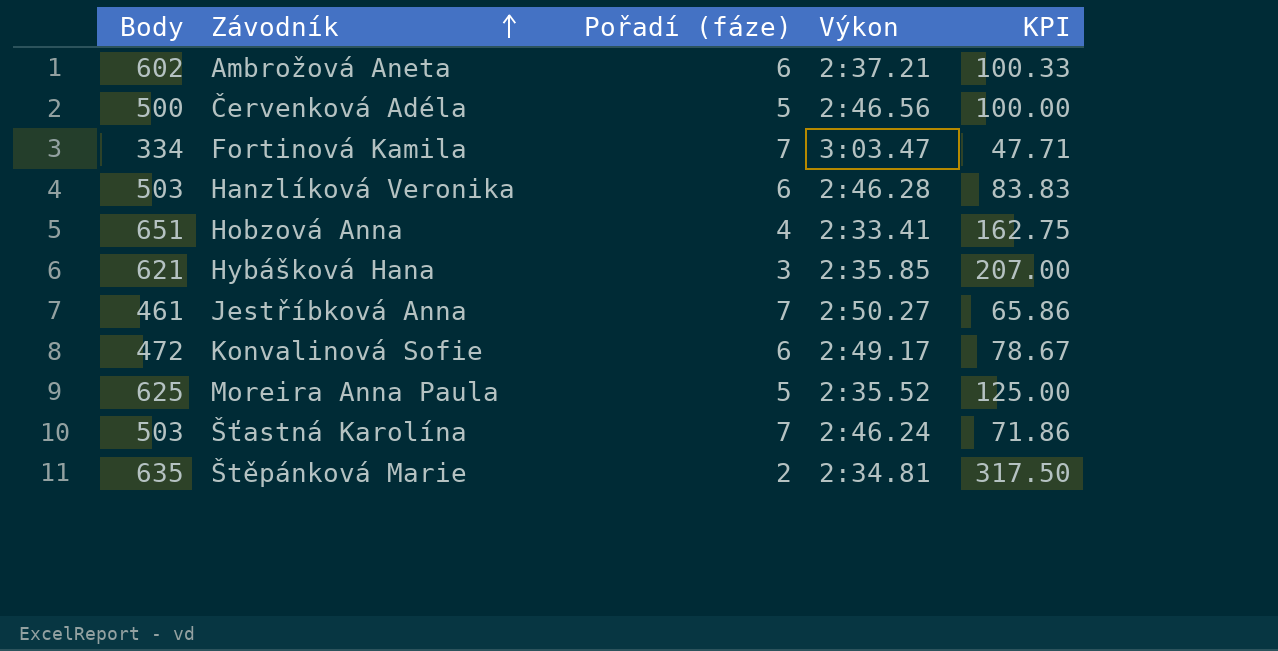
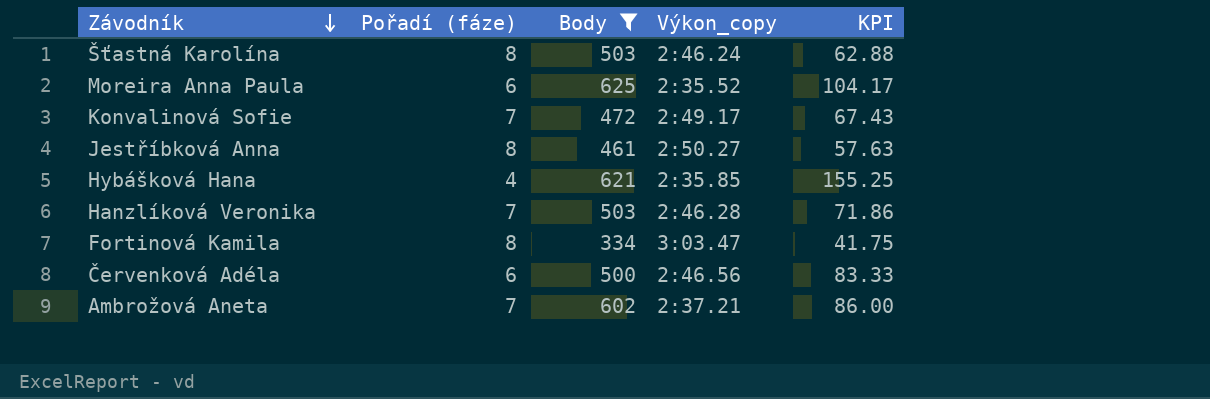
filter: none -> Body <= 625
row order: Závodník ascending -> Závodník descending
column Body | position: 1 -> 3
column name: Výkon -> Výkon_copy
Šťastná Karolína | Pořadí (fáze): 7 -> 8
Šťastná Karolína | KPI: 71.86 -> 62.88
Moreira Anna Paula | Pořadí (fáze): 5 -> 6
Moreira Anna Paula | KPI: 125.00 -> 104.17
Konvalinová Sofie | Pořadí (fáze): 6 -> 7
Konvalinová Sofie | KPI: 78.67 -> 67.43
Jestříbková Anna | Pořadí (fáze): 7 -> 8
Jestříbková Anna | KPI: 65.86 -> 57.63
Hybášková Hana | Pořadí (fáze): 3 -> 4
Hybášková Hana | KPI: 207.00 -> 155.25
Hanzlíková Veronika | Pořadí (fáze): 6 -> 7
Hanzlíková Veronika | KPI: 83.83 -> 71.86
Fortinová Kamila | Pořadí (fáze): 7 -> 8
Fortinová Kamila | KPI: 47.71 -> 41.75
Červenková Adéla | Pořadí (fáze): 5 -> 6
Červenková Adéla | KPI: 100.00 -> 83.33
Ambrožová Aneta | Pořadí (fáze): 6 -> 7
Ambrožová Aneta | KPI: 100.33 -> 86.00

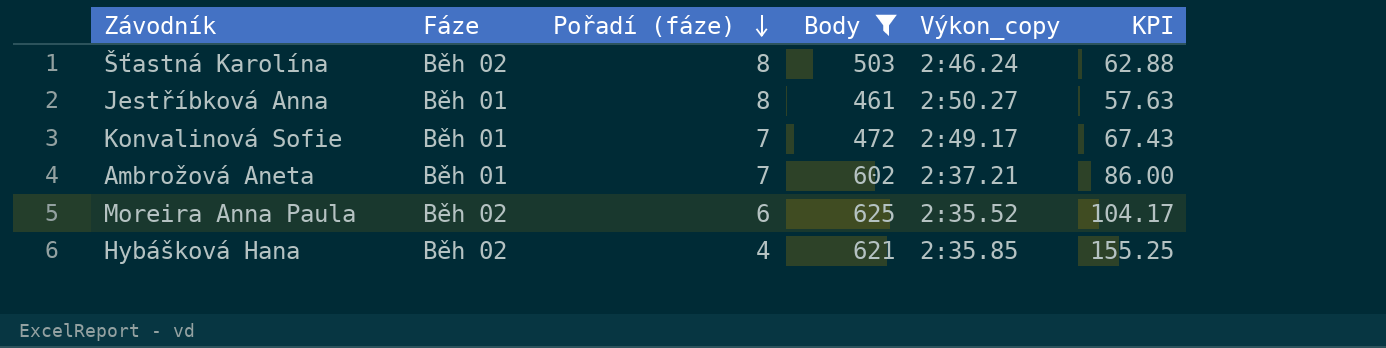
row order: Závodník descending -> Pořadí (fáze) descending
column Fáze | position: none -> 2
row Hanzlíková Veronika: 7 | 503 | 2:46.28 | 71.86 -> none
row Fortinová Kamila: 8 | 334 | 3:03.47 | 41.75 -> none
row Červenková Adéla: 6 | 500 | 2:46.56 | 83.33 -> none

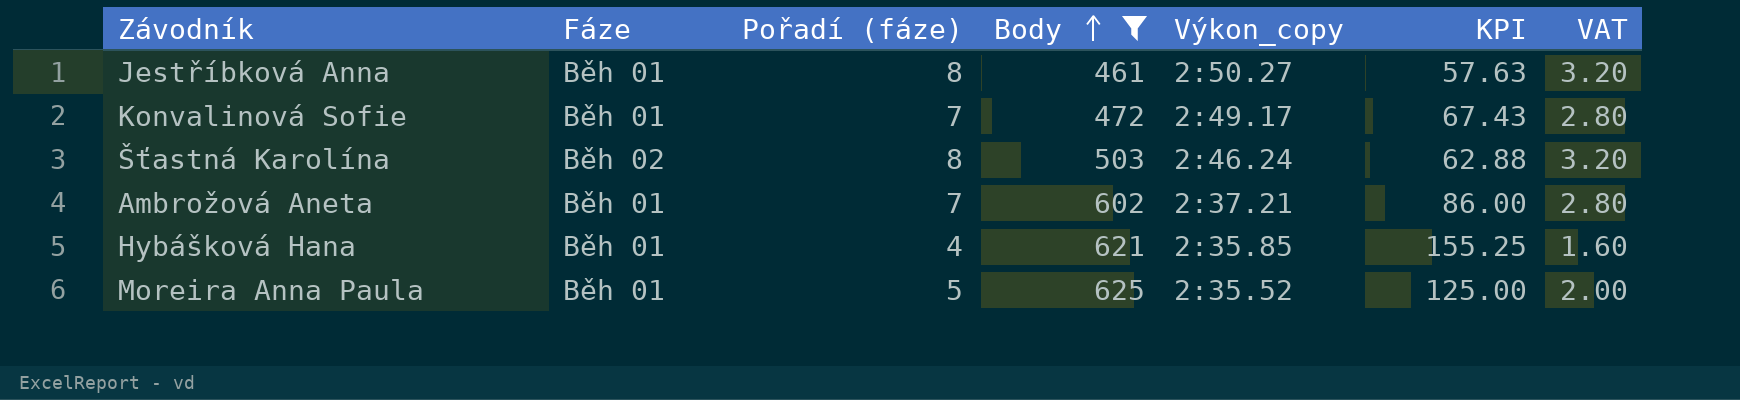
row order: Pořadí (fáze) descending -> Body ascending
column VAT | formula: none -> [Pořadí (fáze)] * 0.4
Hybášková Hana | Fáze: Běh 02 -> Běh 01
Moreira Anna Paula | Fáze: Běh 02 -> Běh 01
Moreira Anna Paula | Pořadí (fáze): 6 -> 5
Moreira Anna Paula | KPI: 104.17 -> 125.00

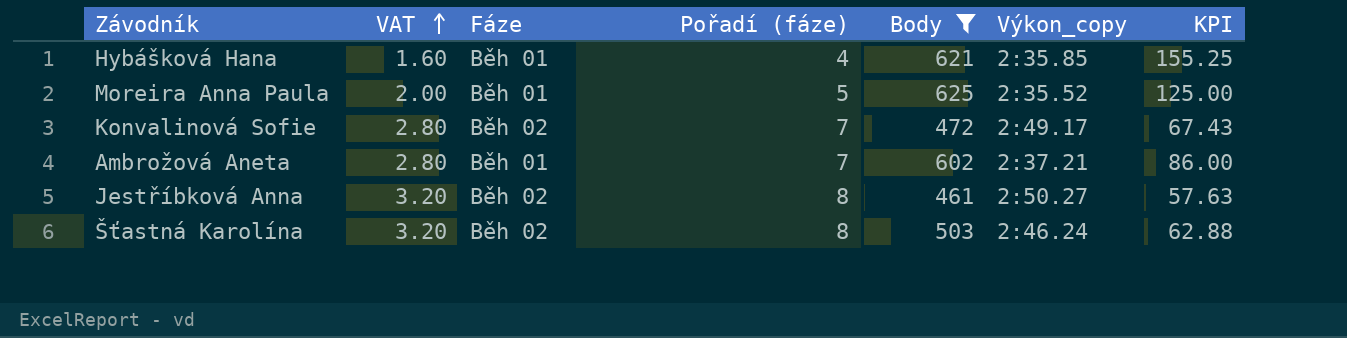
row order: Body ascending -> VAT ascending
column VAT | position: 7 -> 2
Konvalinová Sofie | Fáze: Běh 01 -> Běh 02
Jestříbková Anna | Fáze: Běh 01 -> Běh 02

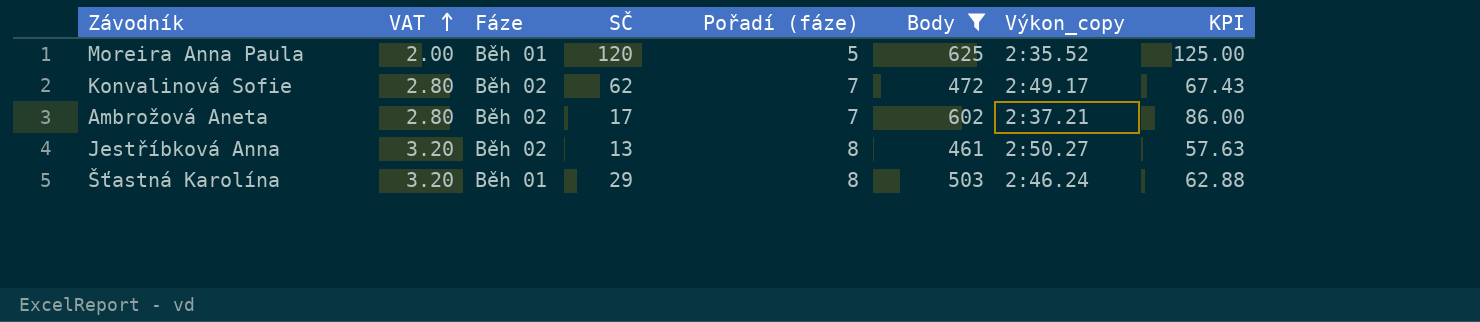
column SČ | position: none -> 4
row Hybášková Hana: 1.60 | Běh 01 | 4 | 621 | 2:35.85 | 155.25 -> none
Ambrožová Aneta | Fáze: Běh 01 -> Běh 02
Šťastná Karolína | Fáze: Běh 02 -> Běh 01

